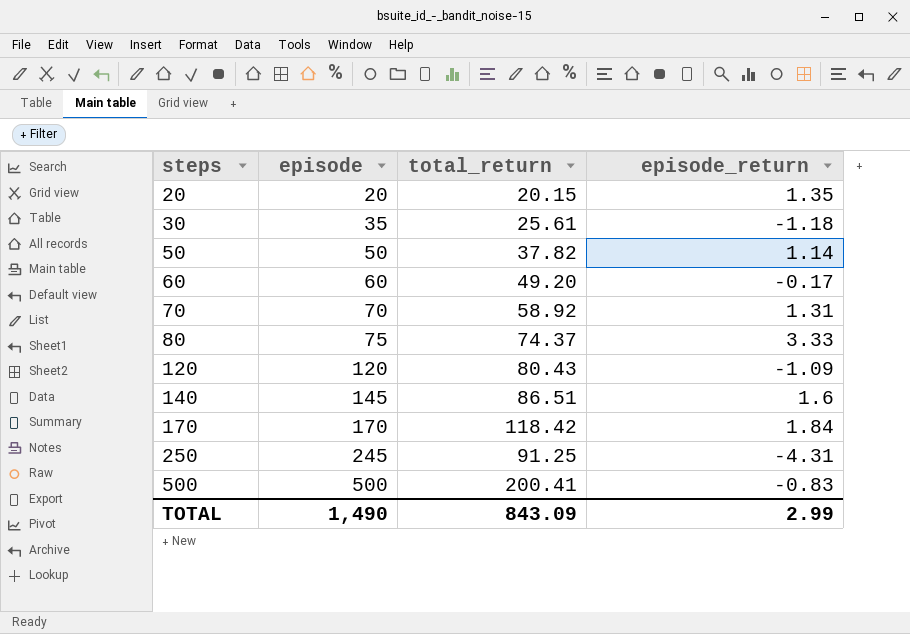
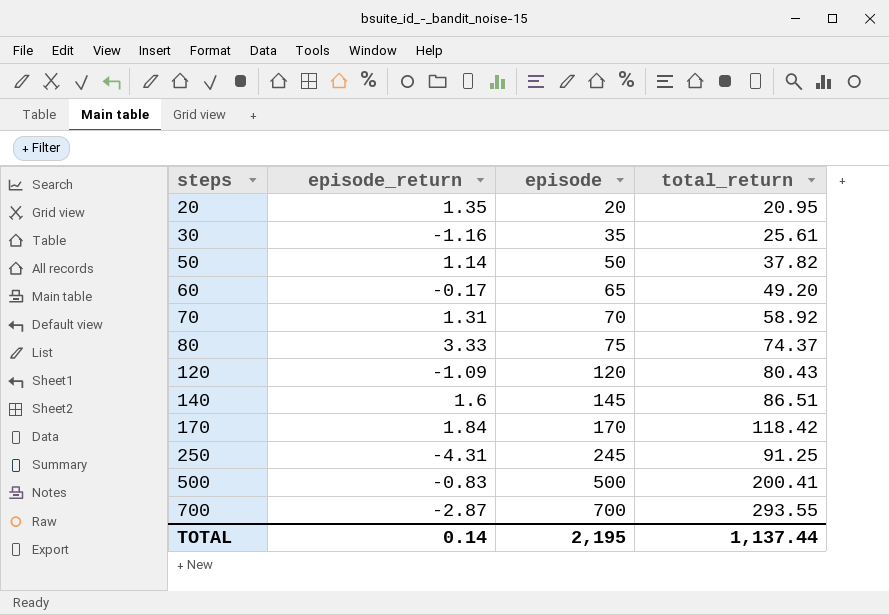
column episode_return | position: 4 -> 2
20 | total_return: 20.15 -> 20.95
30 | episode_return: -1.18 -> -1.16
60 | episode: 60 -> 65
row 700: none -> -2.87 | 700 | 293.55
TOTAL | episode_return: 2.99 -> 0.14
TOTAL | episode: 1,490 -> 2,195
TOTAL | total_return: 843.09 -> 1,137.44

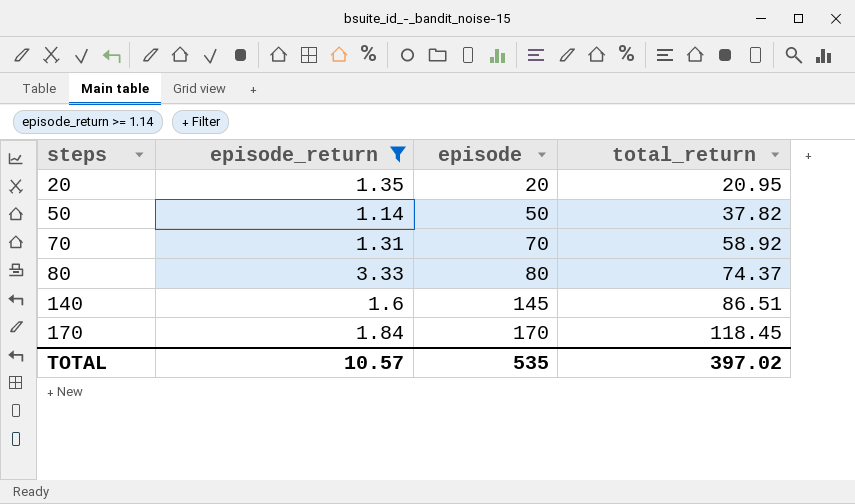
filter: none -> episode_return >= 1.14
80 | episode: 75 -> 80
170 | total_return: 118.42 -> 118.45
TOTAL | episode_return: 0.14 -> 10.57
TOTAL | episode: 2,195 -> 535
TOTAL | total_return: 1,137.44 -> 397.02

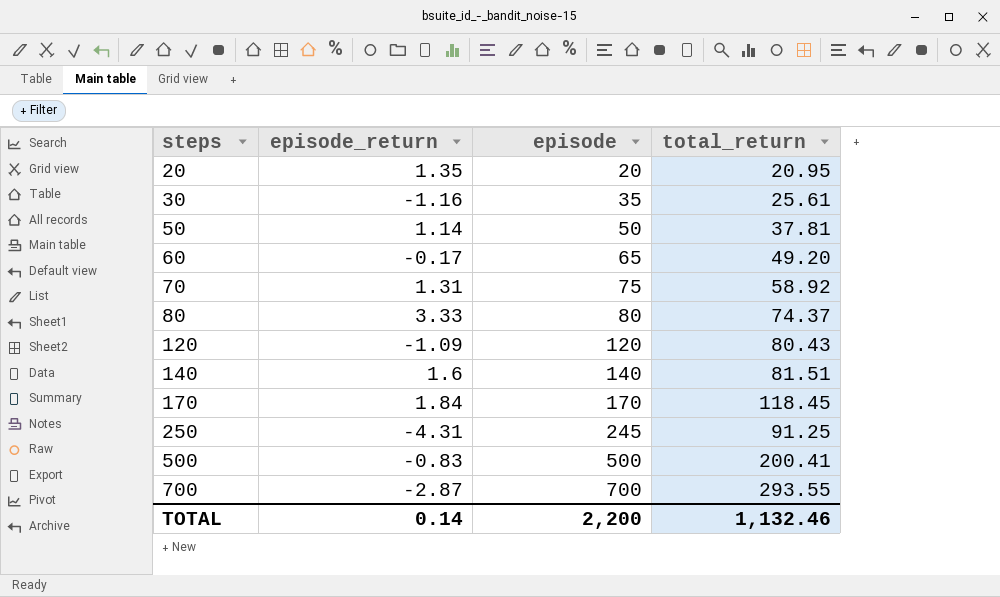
filter: episode_return >= 1.14 -> none
50 | total_return: 37.82 -> 37.81
70 | episode: 70 -> 75
140 | episode: 145 -> 140
140 | total_return: 86.51 -> 81.51
TOTAL | episode_return: 10.57 -> 0.14
TOTAL | episode: 535 -> 2,200
TOTAL | total_return: 397.02 -> 1,132.46

